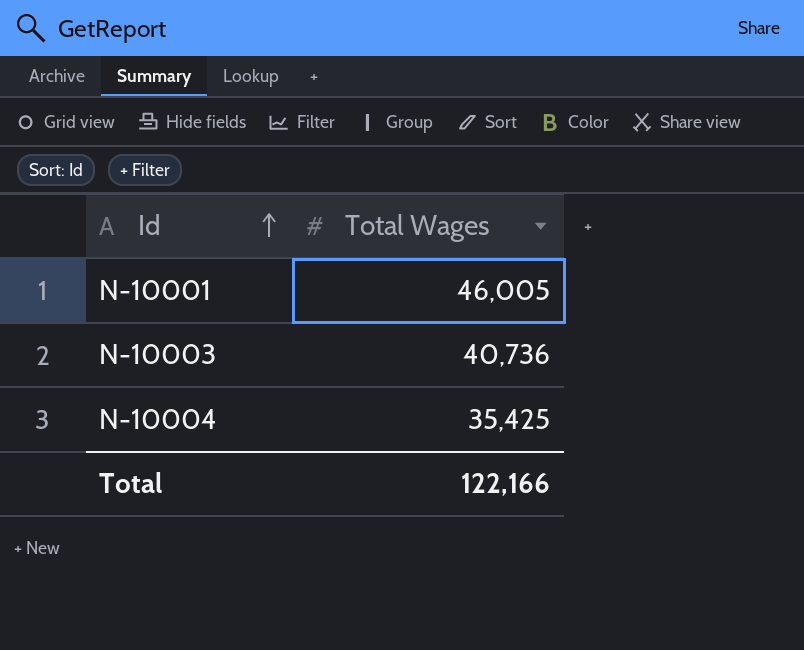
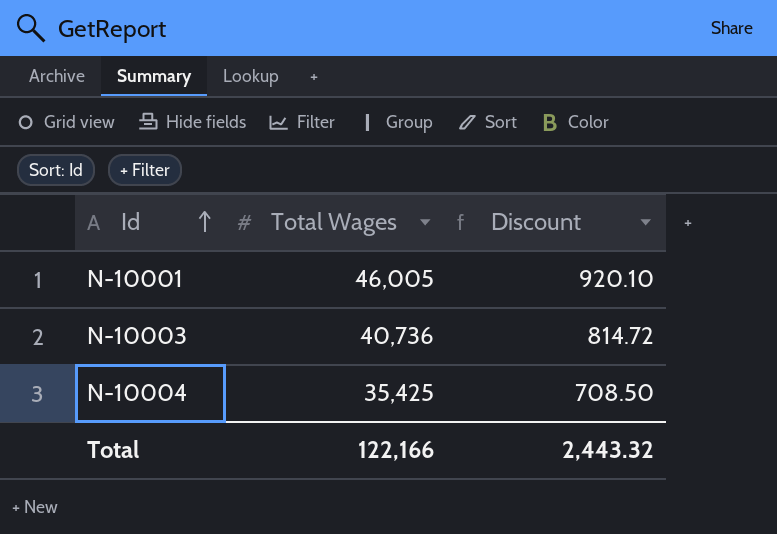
column Discount | formula: none -> [Total Wages] * 0.02

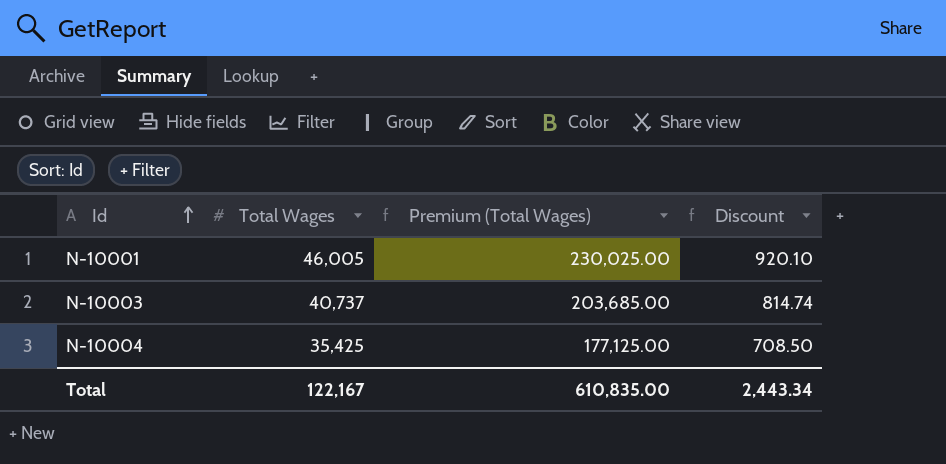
column Premium (Total Wages) | formula: none -> [Total Wages] * 5
N-10003 | Total Wages: 40,736 -> 40,737
N-10003 | Discount: 814.72 -> 814.74
Total | Total Wages: 122,166 -> 122,167
Total | Discount: 2,443.32 -> 2,443.34

